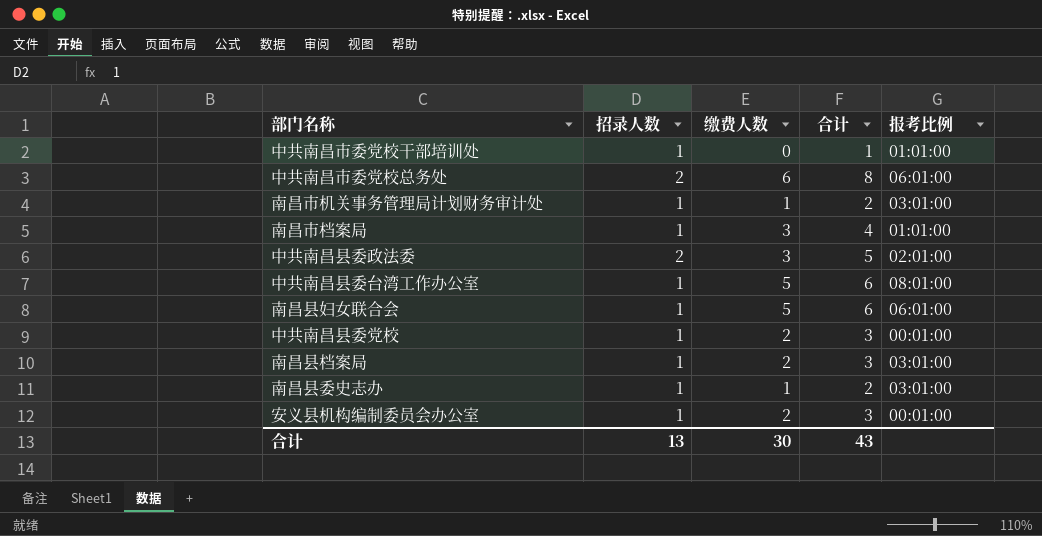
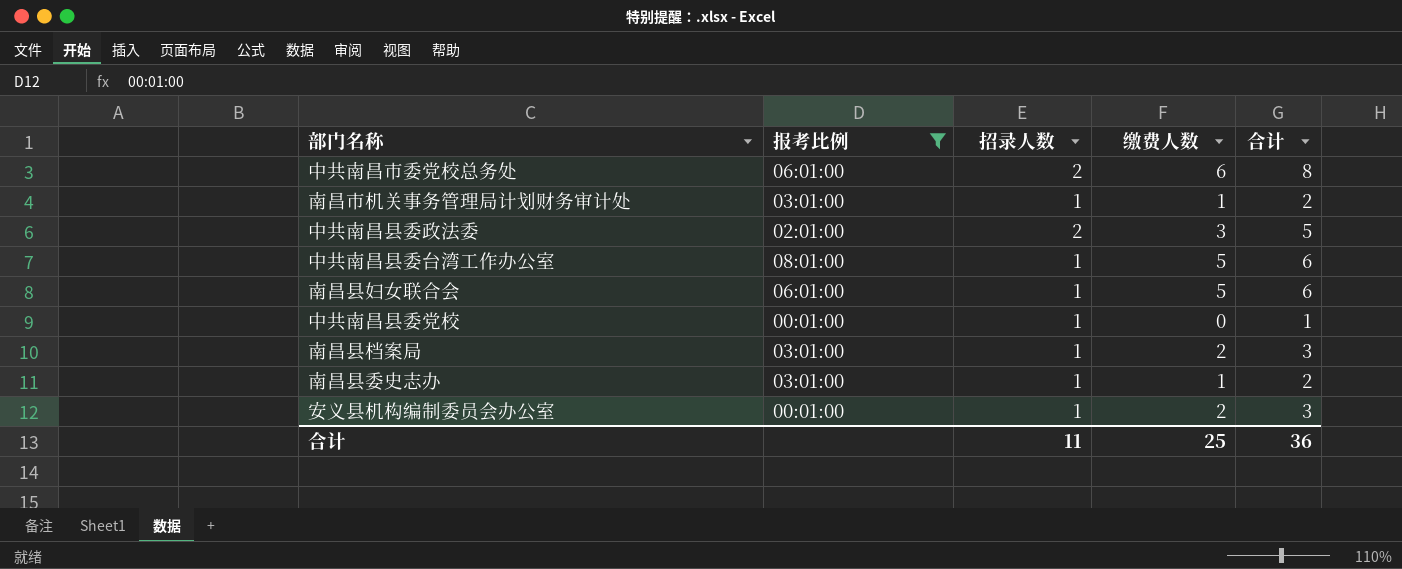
filter: none -> 报考比例 != 01:01:00
column 报考比例 | position: 5 -> 2
中共南昌县委党校 | 缴费人数: 2 -> 0
中共南昌县委党校 | 合计: 3 -> 1
合计 | 招录人数: 13 -> 11
合计 | 缴费人数: 30 -> 25
合计 | 合计: 43 -> 36

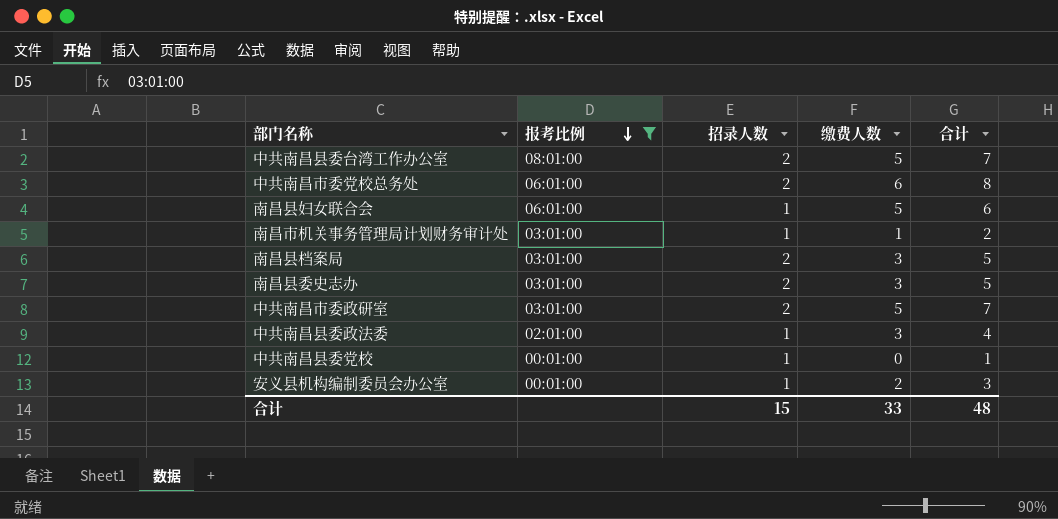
row order: none -> 报考比例 descending
中共南昌县委台湾工作办公室 | 招录人数: 1 -> 2
中共南昌县委台湾工作办公室 | 合计: 6 -> 7
南昌县档案局 | 招录人数: 1 -> 2
南昌县档案局 | 缴费人数: 2 -> 3
南昌县档案局 | 合计: 3 -> 5
南昌县委史志办 | 招录人数: 1 -> 2
南昌县委史志办 | 缴费人数: 1 -> 3
南昌县委史志办 | 合计: 2 -> 5
row 中共南昌市委政研室: none -> 03:01:00 | 2 | 5 | 7
中共南昌县委政法委 | 招录人数: 2 -> 1
中共南昌县委政法委 | 合计: 5 -> 4
合计 | 招录人数: 11 -> 15
合计 | 缴费人数: 25 -> 33
合计 | 合计: 36 -> 48

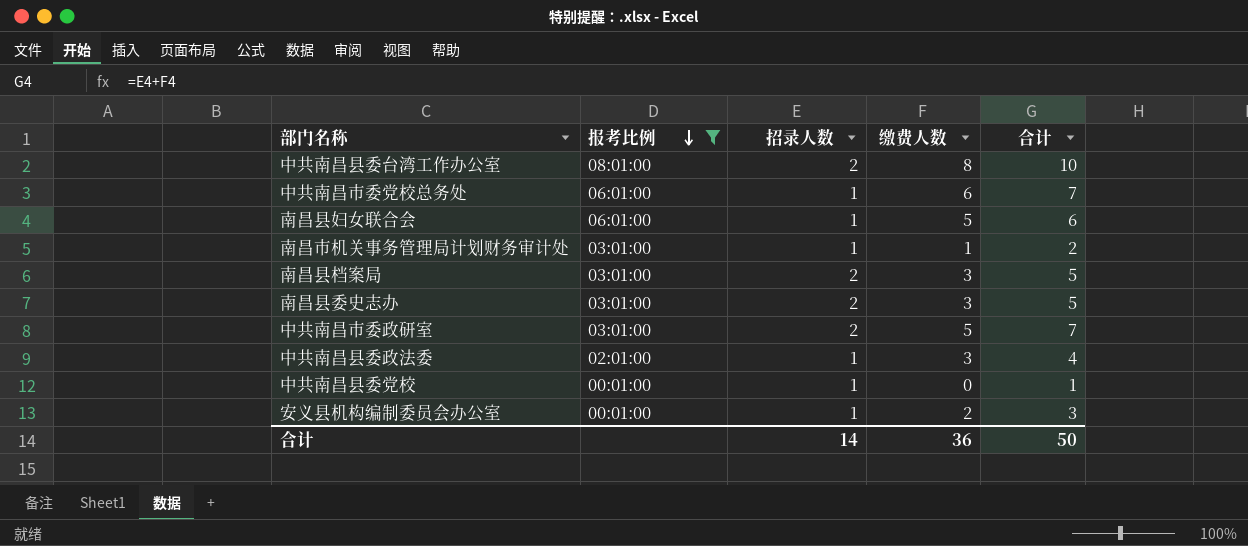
中共南昌县委台湾工作办公室 | 缴费人数: 5 -> 8
中共南昌县委台湾工作办公室 | 合计: 7 -> 10
中共南昌市委党校总务处 | 招录人数: 2 -> 1
中共南昌市委党校总务处 | 合计: 8 -> 7
合计 | 招录人数: 15 -> 14
合计 | 缴费人数: 33 -> 36
合计 | 合计: 48 -> 50

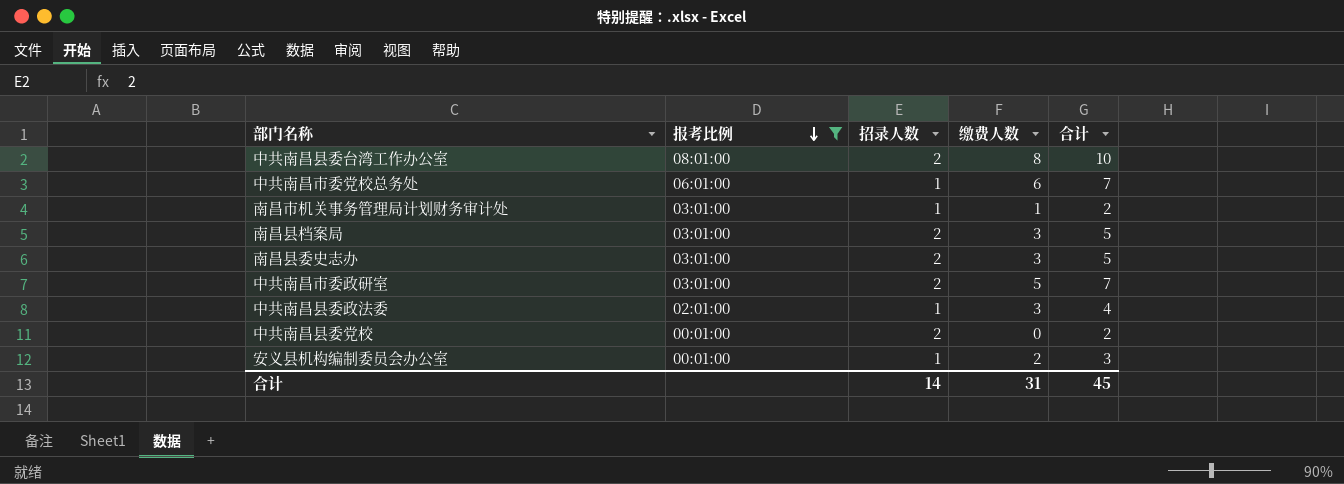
row 南昌县妇女联合会: 06:01:00 | 1 | 5 | 6 -> none
中共南昌县委党校 | 招录人数: 1 -> 2
中共南昌县委党校 | 合计: 1 -> 2
合计 | 缴费人数: 36 -> 31
合计 | 合计: 50 -> 45

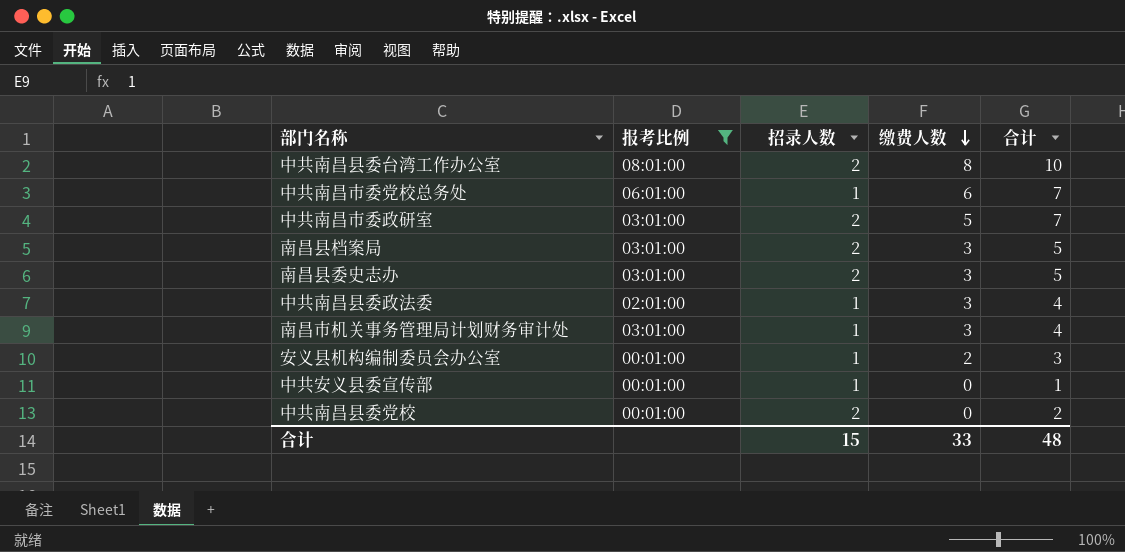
row order: 报考比例 descending -> 缴费人数 descending
南昌市机关事务管理局计划财务审计处 | 缴费人数: 1 -> 3
南昌市机关事务管理局计划财务审计处 | 合计: 2 -> 4
row 中共安义县委宣传部: none -> 00:01:00 | 1 | 0 | 1
合计 | 招录人数: 14 -> 15
合计 | 缴费人数: 31 -> 33
合计 | 合计: 45 -> 48

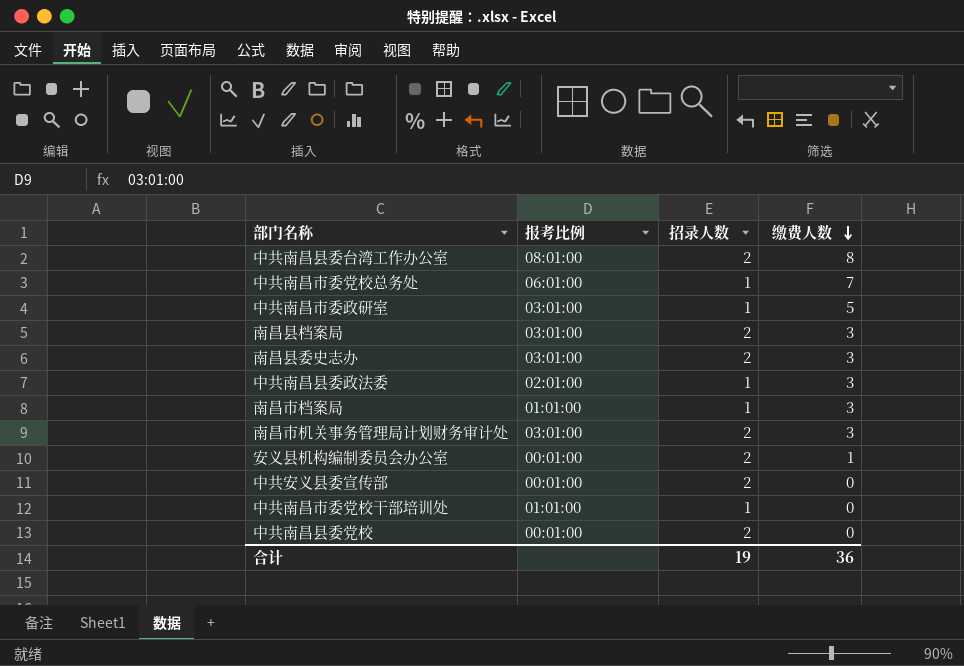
filter: 报考比例 != 01:01:00 -> none
column 合计 | formula: [招录人数] + [缴费人数] -> none
中共南昌市委党校总务处 | 缴费人数: 6 -> 7
中共南昌市委政研室 | 招录人数: 2 -> 1
南昌市机关事务管理局计划财务审计处 | 招录人数: 1 -> 2
安义县机构编制委员会办公室 | 招录人数: 1 -> 2
安义县机构编制委员会办公室 | 缴费人数: 2 -> 1
中共安义县委宣传部 | 招录人数: 1 -> 2
合计 | 招录人数: 15 -> 19
合计 | 缴费人数: 33 -> 36

